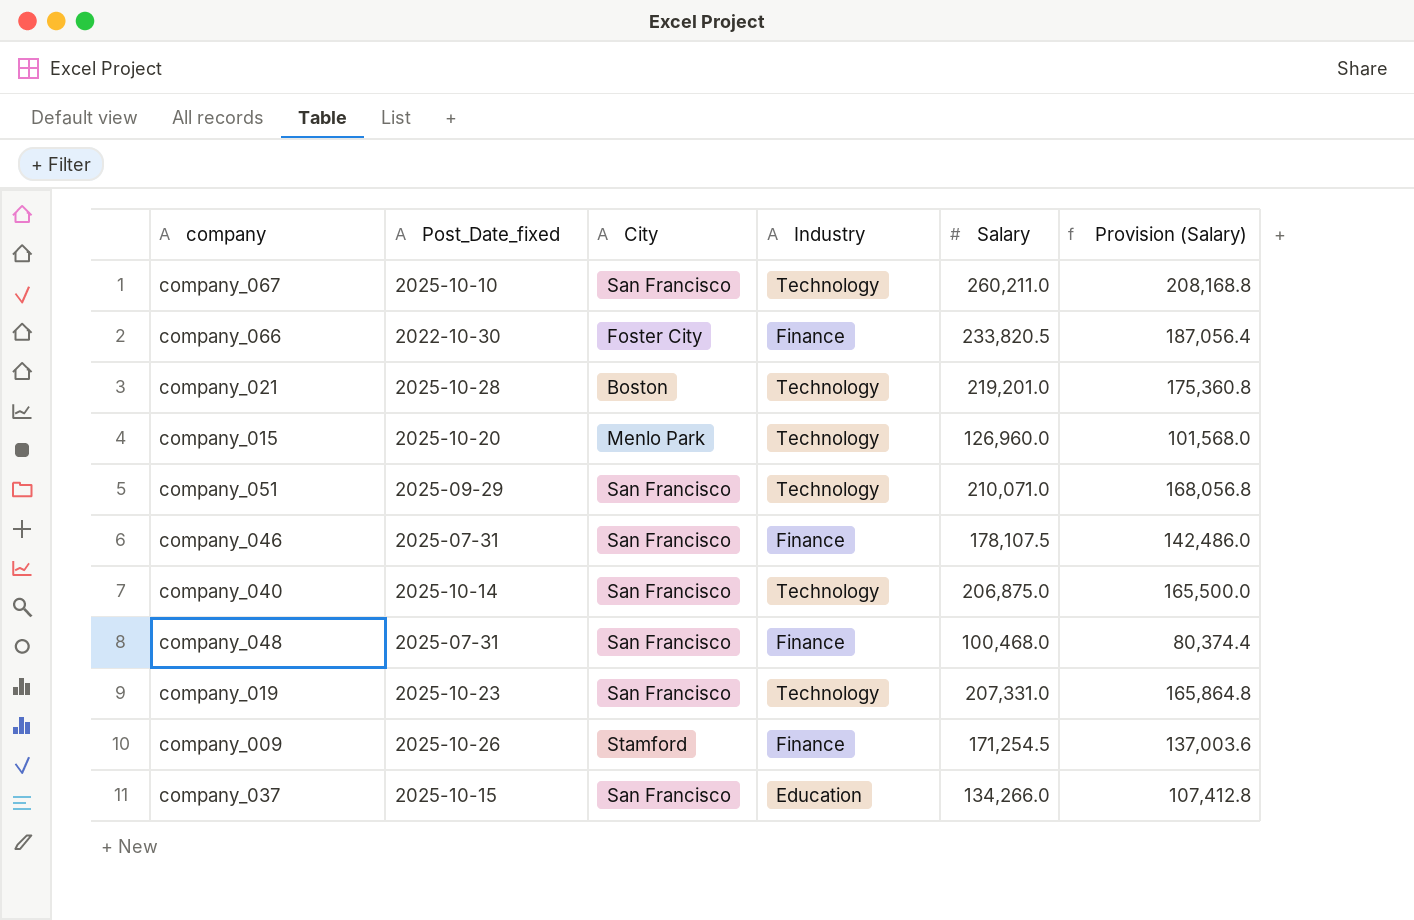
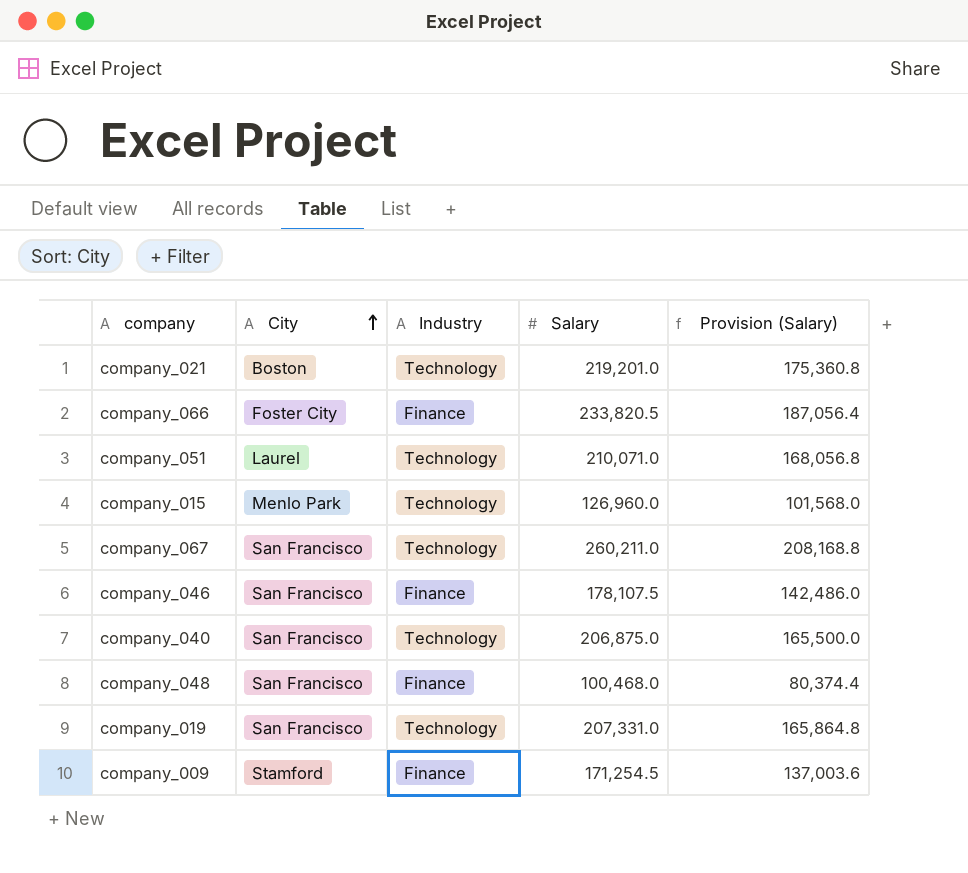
row order: none -> City ascending
column Post_Date_fixed | position: 2 -> none
row company_037: 2025-10-15 | San Francisco | Education | 134,266.0 | 107,412.8 -> none
company_051 | City: San Francisco -> Laurel

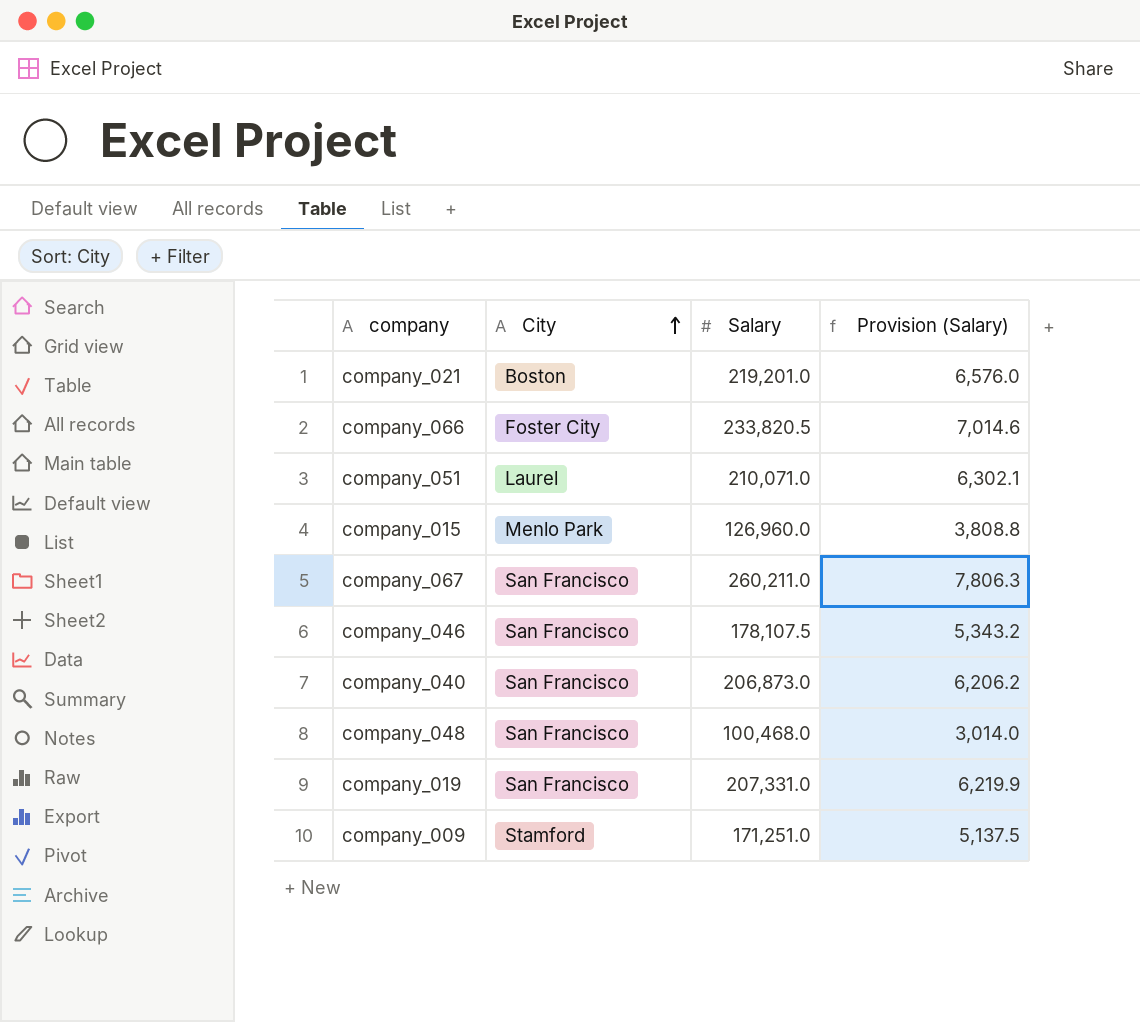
column Industry | position: 3 -> none
column Provision (Salary) | formula: [Salary] * 0.8 -> [Salary] * 0.03
company_040 | Salary: 206,875.0 -> 206,873.0
company_009 | Salary: 171,254.5 -> 171,251.0

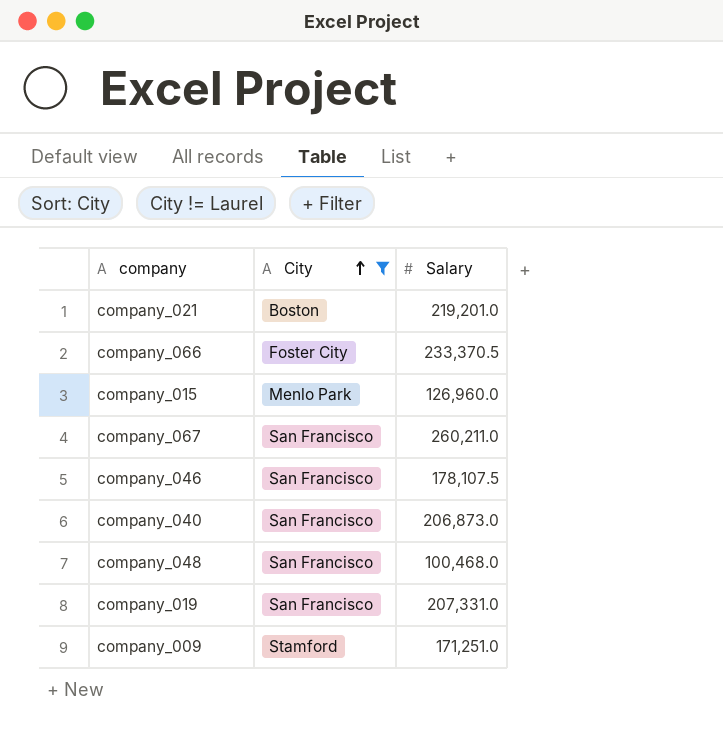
filter: none -> City != Laurel
column Provision (Salary) | formula: [Salary] * 0.03 -> none
company_066 | Salary: 233,820.5 -> 233,370.5

